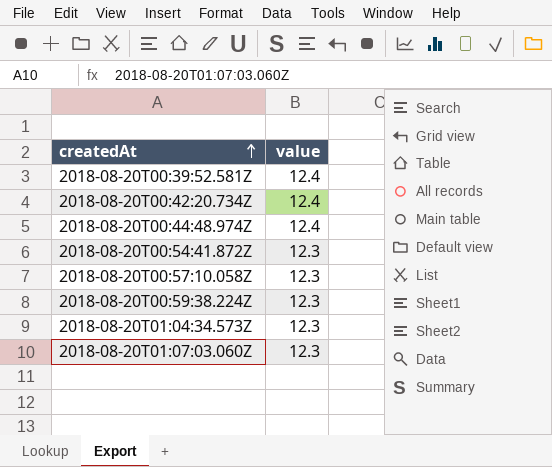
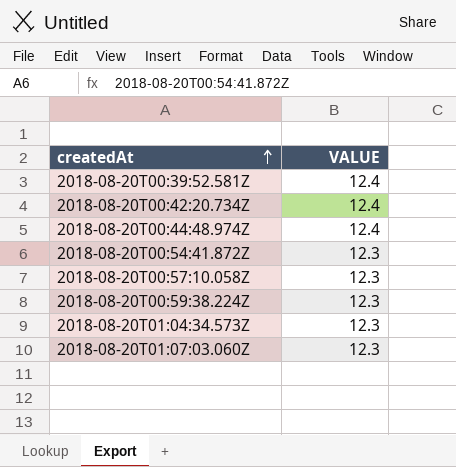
column name: value -> VALUE

